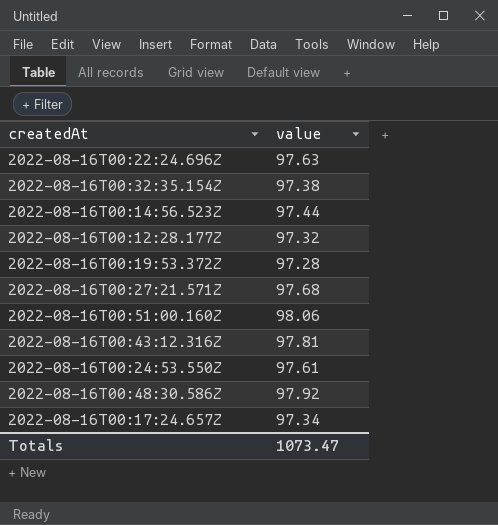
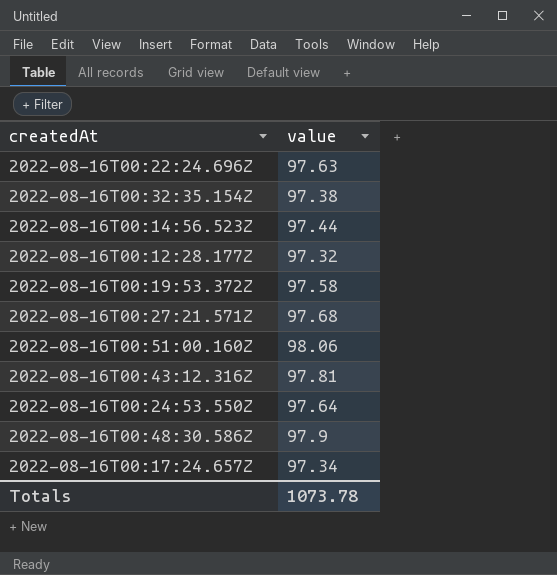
2022-08-16T00:19:53.372Z | value: 97.28 -> 97.58
2022-08-16T00:24:53.550Z | value: 97.61 -> 97.64
2022-08-16T00:48:30.586Z | value: 97.92 -> 97.9
Totals | value: 1073.47 -> 1073.78

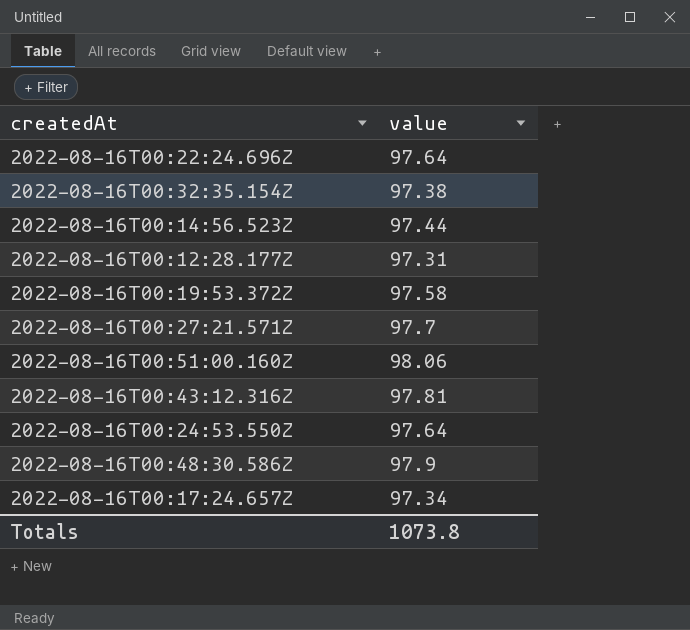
2022-08-16T00:22:24.696Z | value: 97.63 -> 97.64
2022-08-16T00:12:28.177Z | value: 97.32 -> 97.31
2022-08-16T00:27:21.571Z | value: 97.68 -> 97.7
Totals | value: 1073.78 -> 1073.8

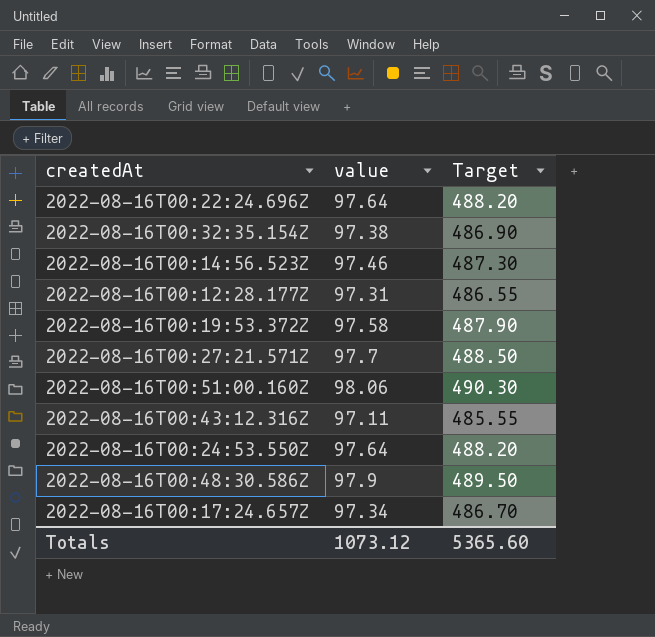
column Target | formula: none -> [value] * 5
2022-08-16T00:14:56.523Z | value: 97.44 -> 97.46
2022-08-16T00:43:12.316Z | value: 97.81 -> 97.11
Totals | value: 1073.8 -> 1073.12

